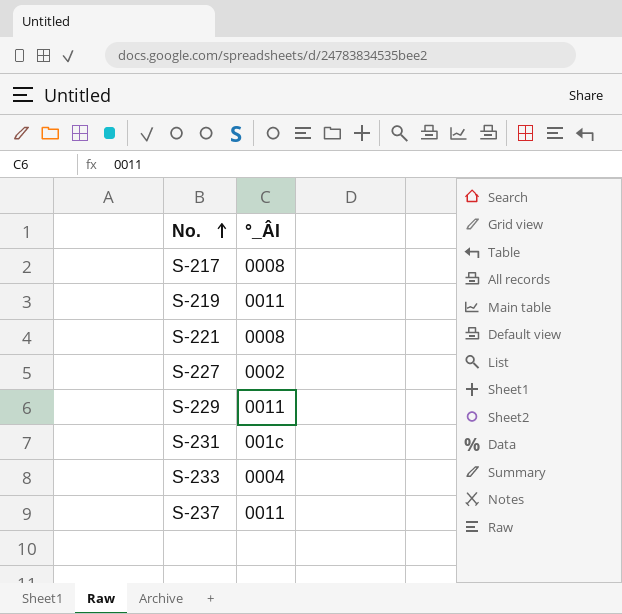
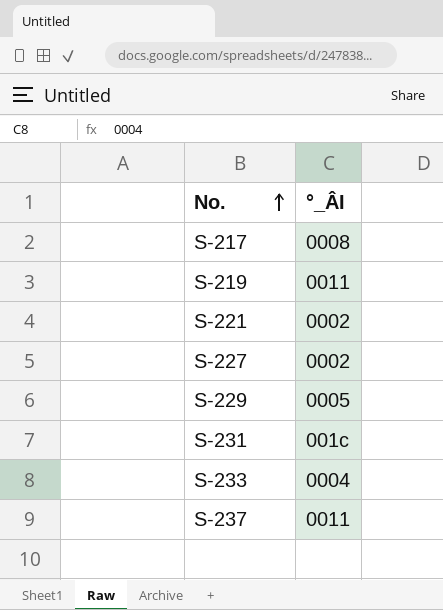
S-221 | °_ÂI: 0008 -> 0002
S-229 | °_ÂI: 0011 -> 0005

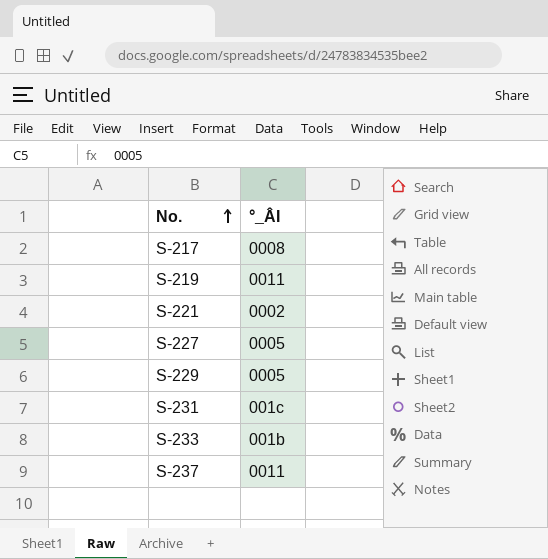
S-227 | °_ÂI: 0002 -> 0005
S-233 | °_ÂI: 0004 -> 001b

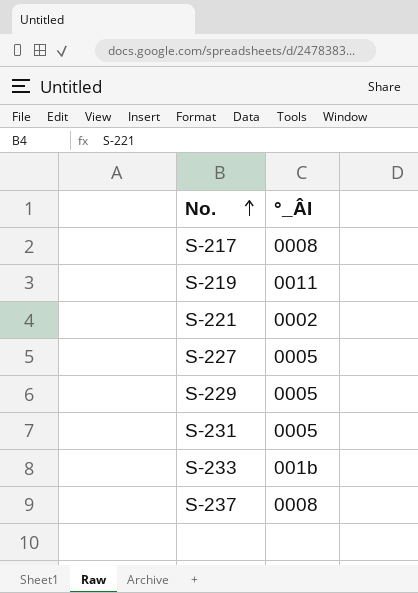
S-231 | °_ÂI: 001c -> 0005
S-237 | °_ÂI: 0011 -> 0008

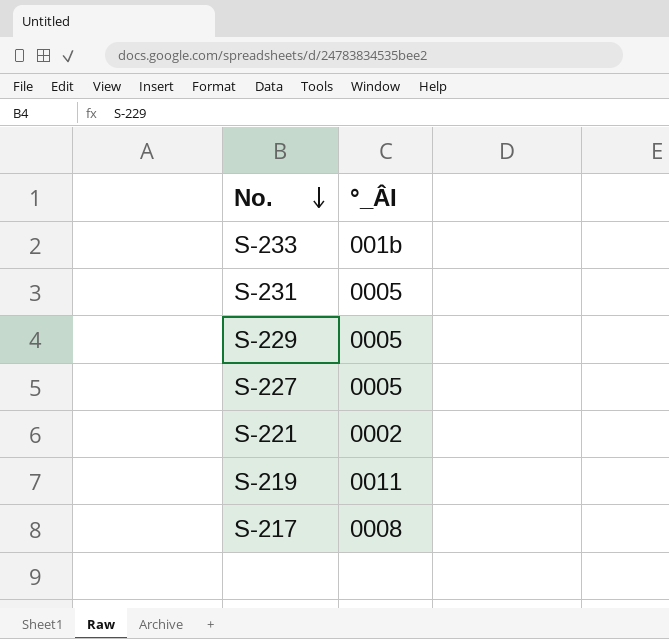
row order: No. ascending -> No. descending
row S-237: 0008 -> none

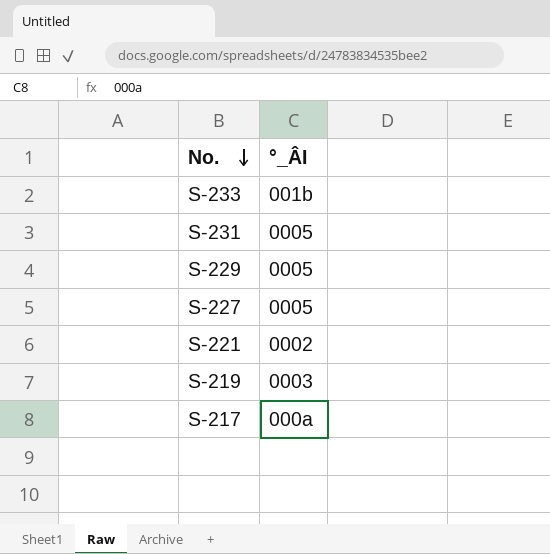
S-219 | °_ÂI: 0011 -> 0003
S-217 | °_ÂI: 0008 -> 000a

